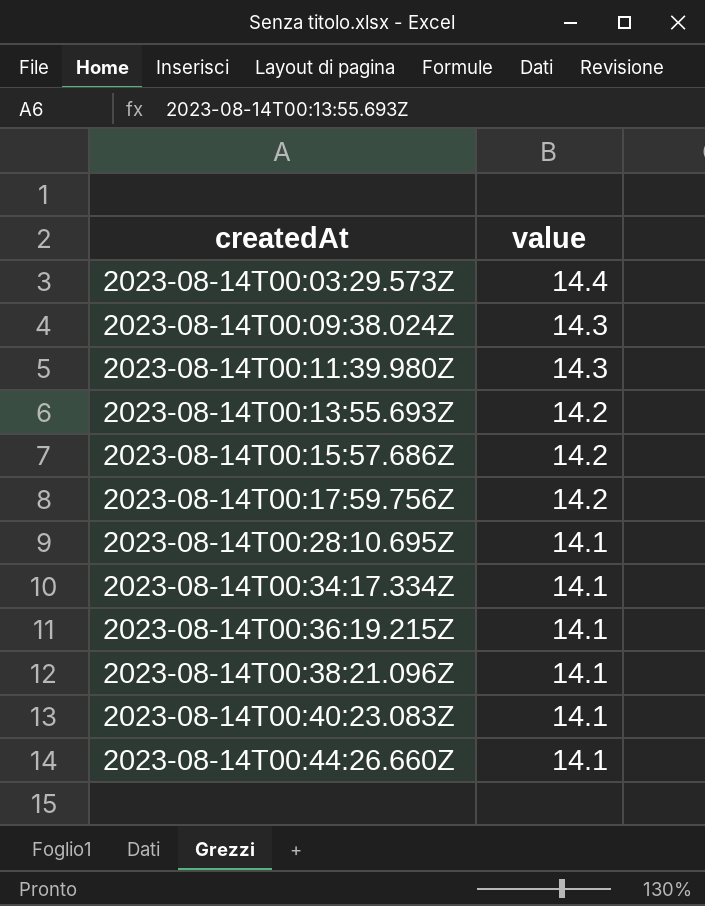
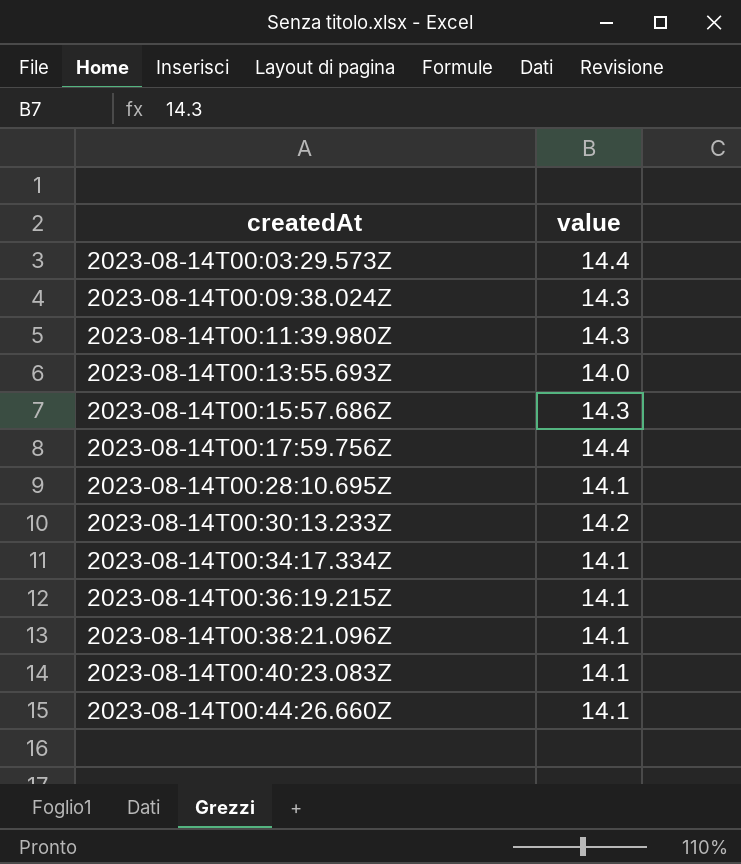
2023-08-14T00:13:55.693Z | value: 14.2 -> 14.0
2023-08-14T00:15:57.686Z | value: 14.2 -> 14.3
2023-08-14T00:17:59.756Z | value: 14.2 -> 14.4
row 2023-08-14T00:30:13.233Z: none -> 14.2

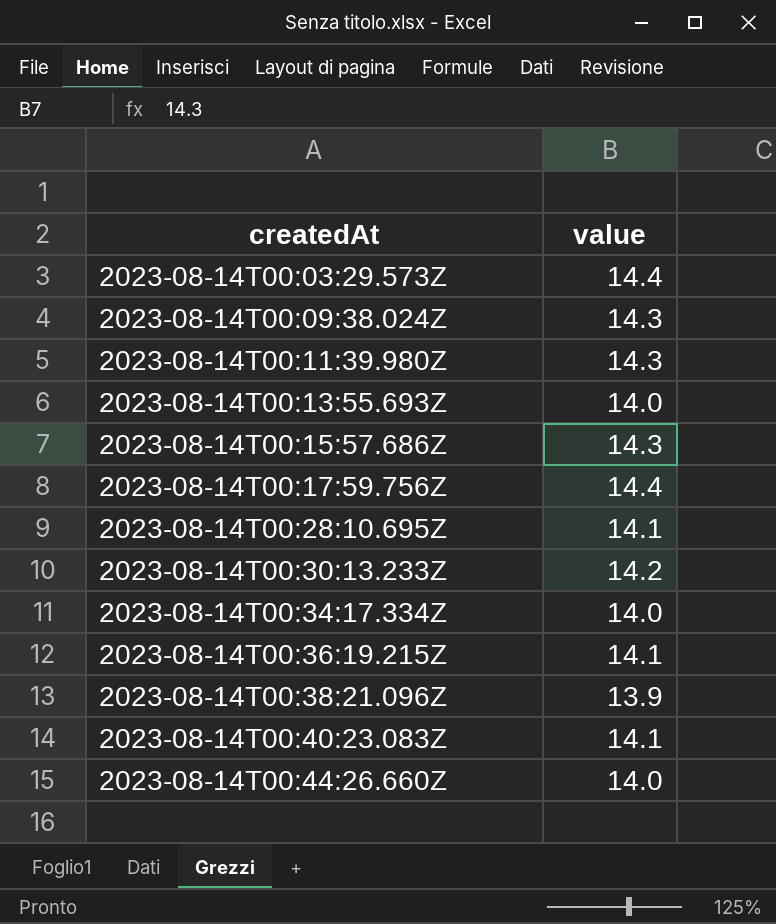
2023-08-14T00:34:17.334Z | value: 14.1 -> 14.0
2023-08-14T00:38:21.096Z | value: 14.1 -> 13.9
2023-08-14T00:44:26.660Z | value: 14.1 -> 14.0

